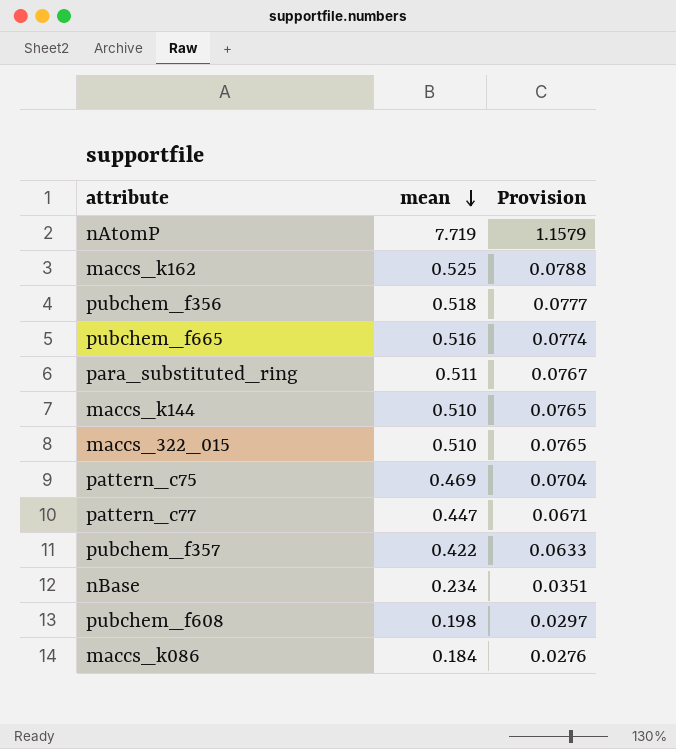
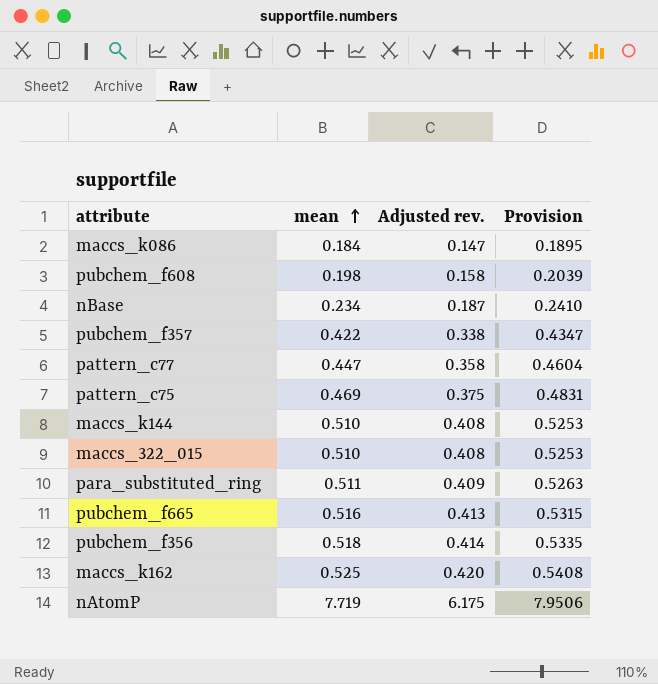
row order: mean descending -> mean ascending
column Adjusted rev. | formula: none -> [mean] * 0.8
column Provision | formula: [mean] * 0.15 -> [mean] * 1.03

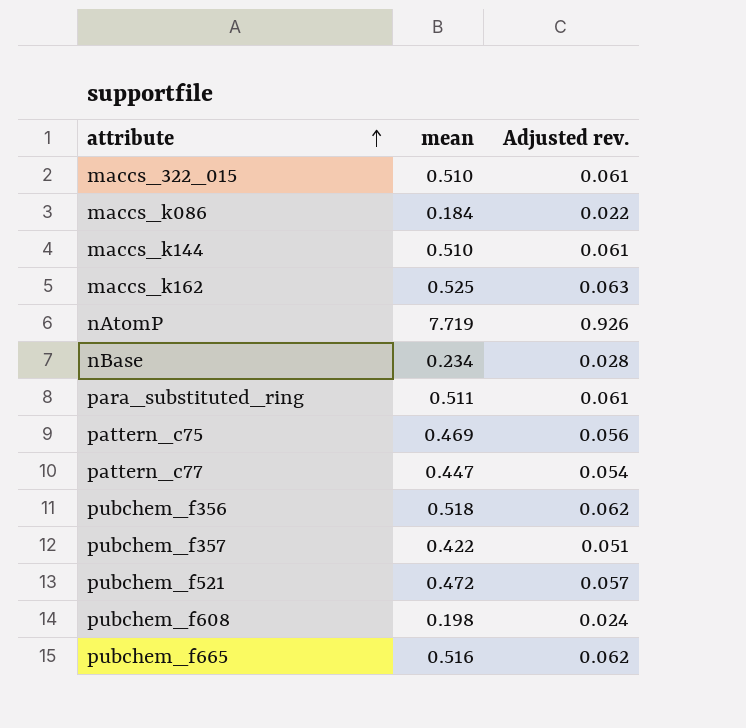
row order: mean ascending -> attribute ascending
column Provision | formula: [mean] * 1.03 -> none
column Adjusted rev. | formula: [mean] * 0.8 -> [mean] * 0.12
row pubchem_f521: none -> 0.472 | 0.057

